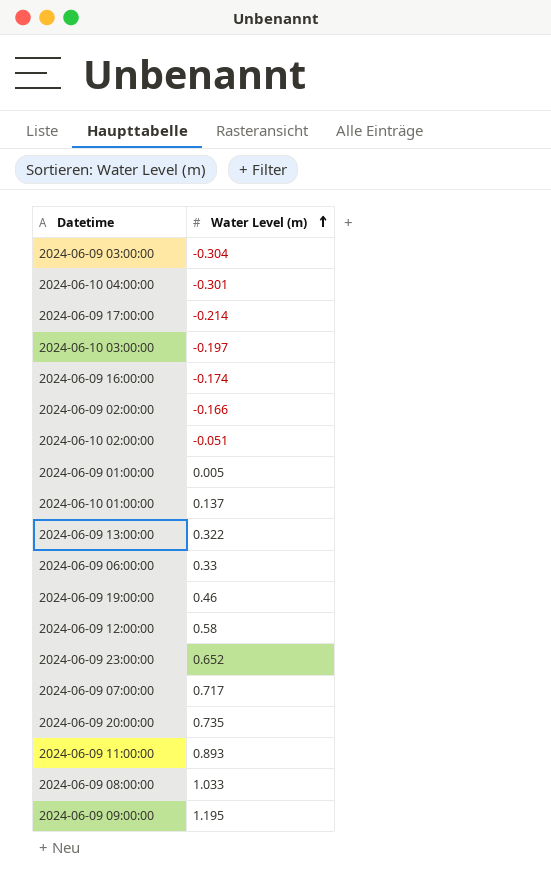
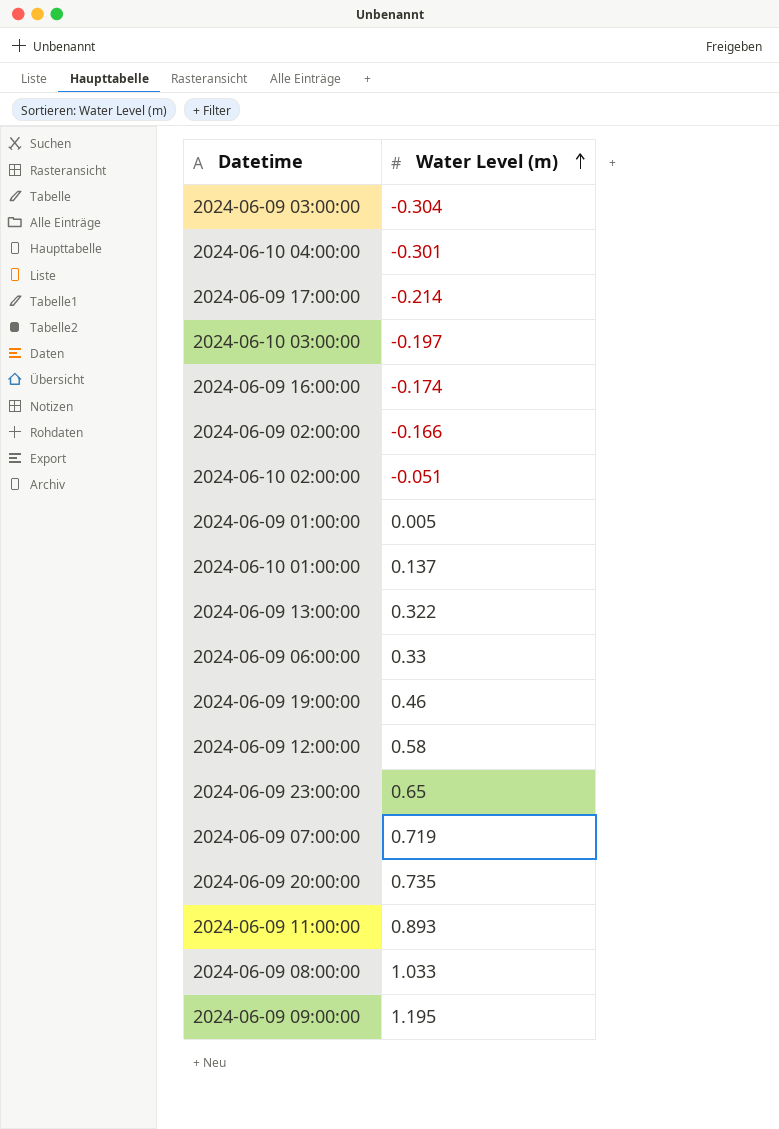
2024-06-09 23:00:00 | Water Level (m): 0.652 -> 0.65
2024-06-09 07:00:00 | Water Level (m): 0.717 -> 0.719

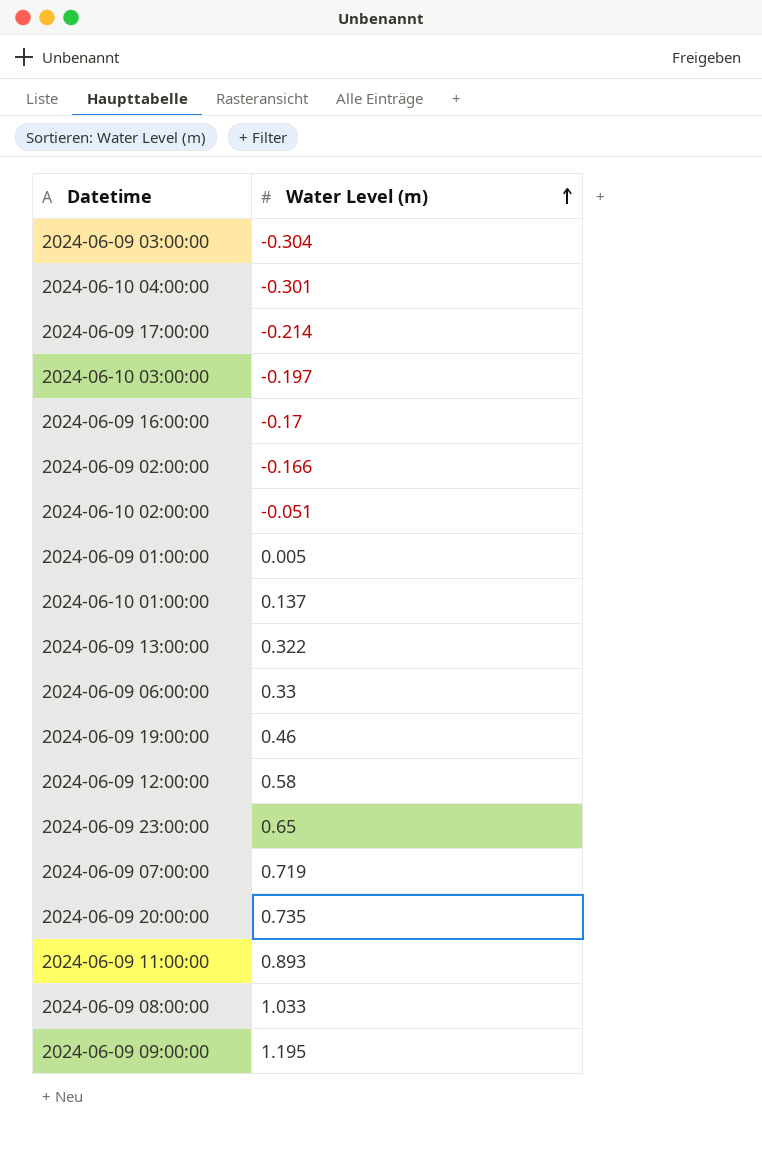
2024-06-09 16:00:00 | Water Level (m): -0.174 -> -0.17

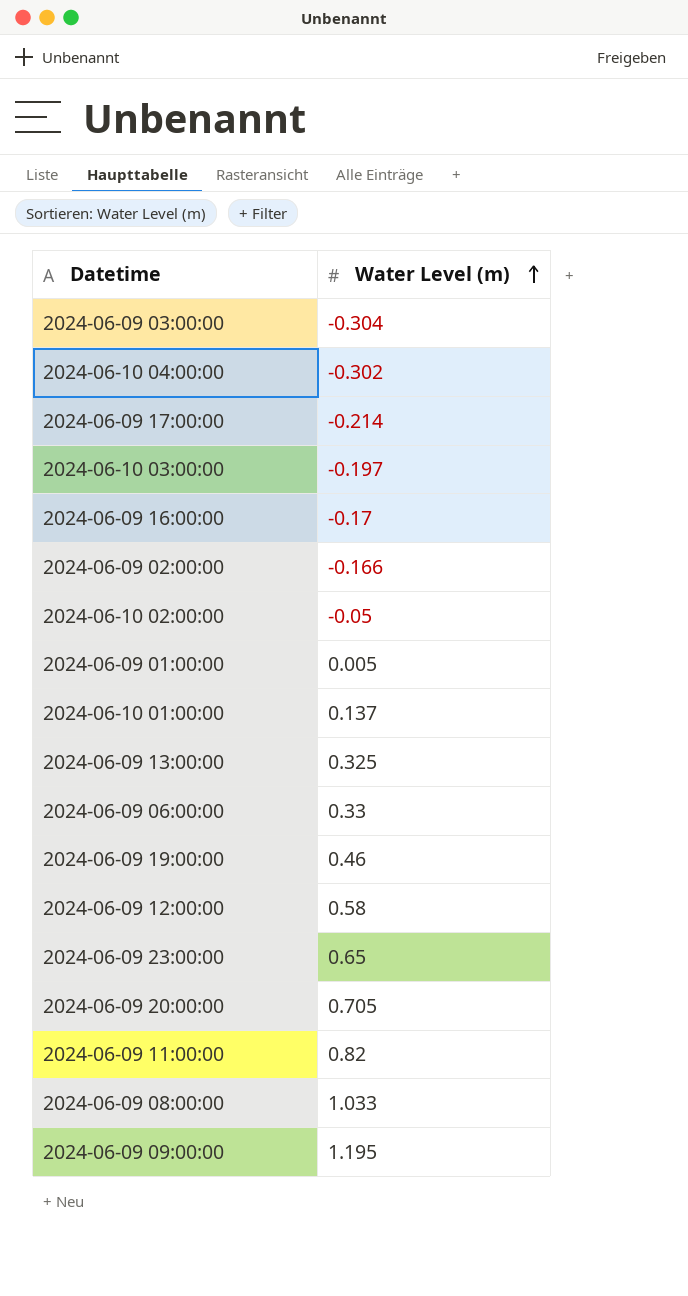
row 2024-06-09 07:00:00: 0.719 -> none
2024-06-10 04:00:00 | Water Level (m): -0.301 -> -0.302
2024-06-10 02:00:00 | Water Level (m): -0.051 -> -0.05
2024-06-09 13:00:00 | Water Level (m): 0.322 -> 0.325
2024-06-09 20:00:00 | Water Level (m): 0.735 -> 0.705
2024-06-09 11:00:00 | Water Level (m): 0.893 -> 0.82

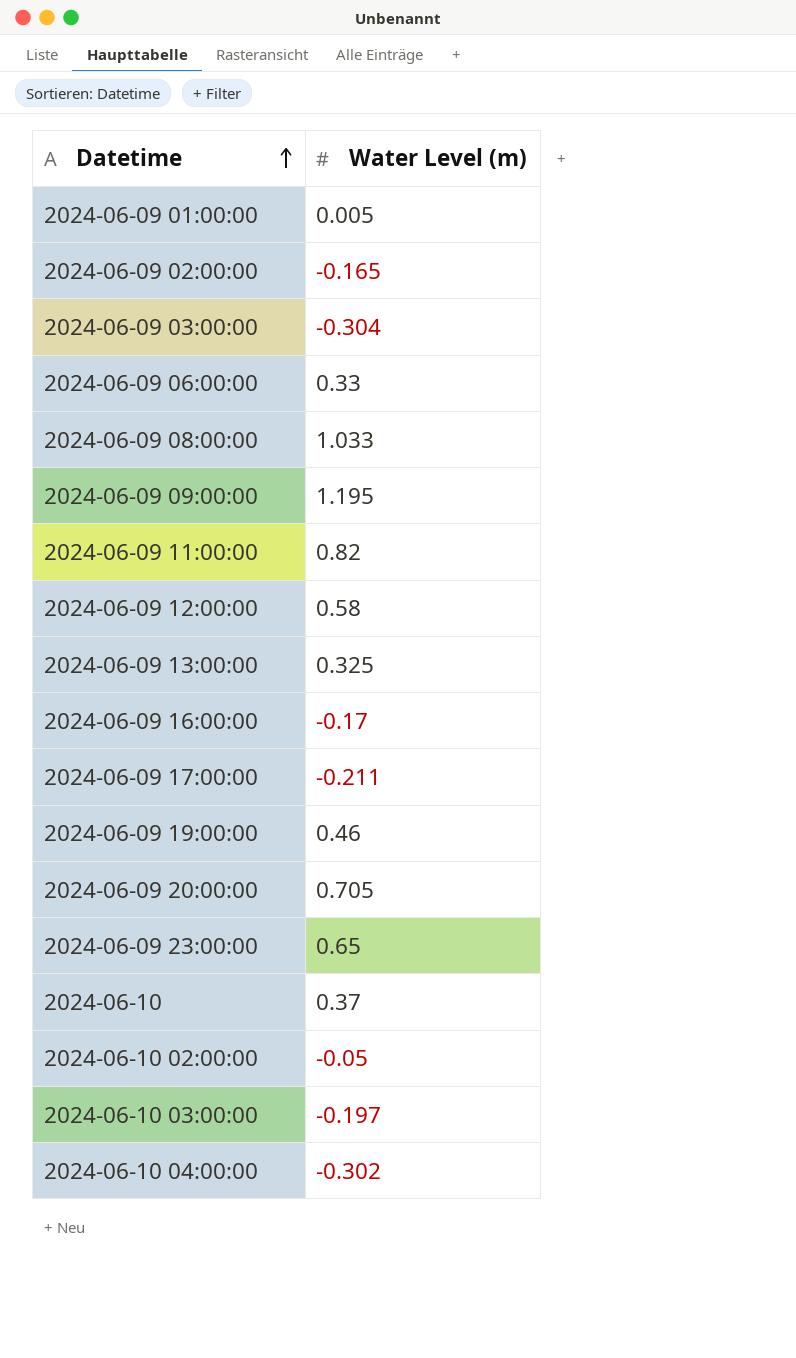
row order: Water Level (m) ascending -> Datetime ascending
row 2024-06-10 01:00:00: 0.137 -> none
2024-06-09 02:00:00 | Water Level (m): -0.166 -> -0.165
2024-06-09 17:00:00 | Water Level (m): -0.214 -> -0.211
row 2024-06-10: none -> 0.37

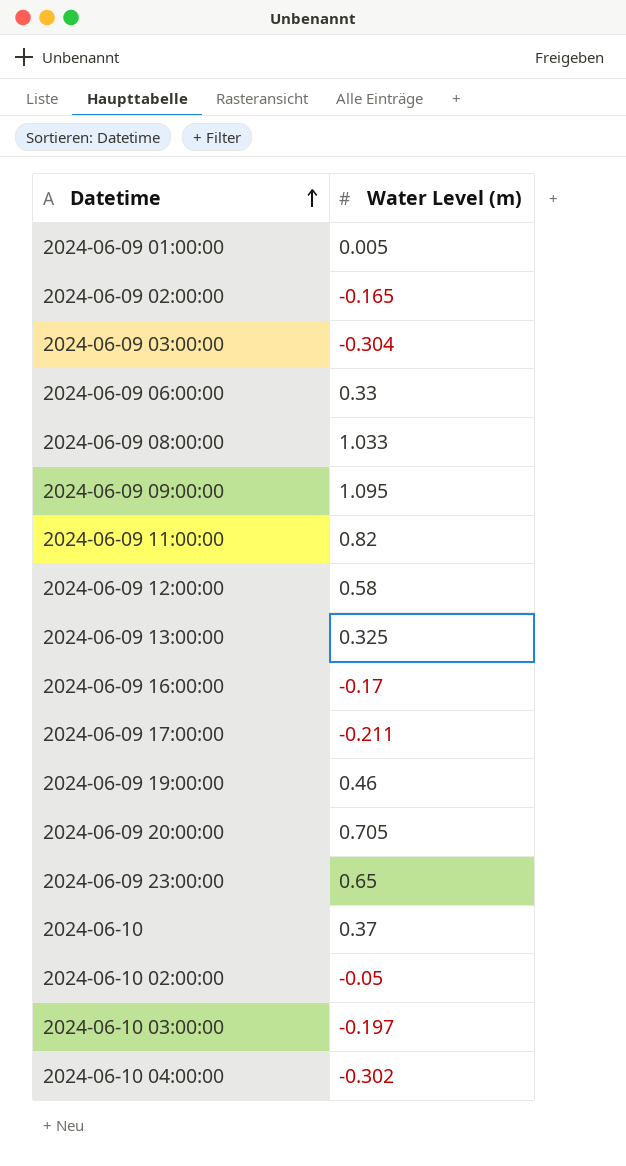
2024-06-09 09:00:00 | Water Level (m): 1.195 -> 1.095

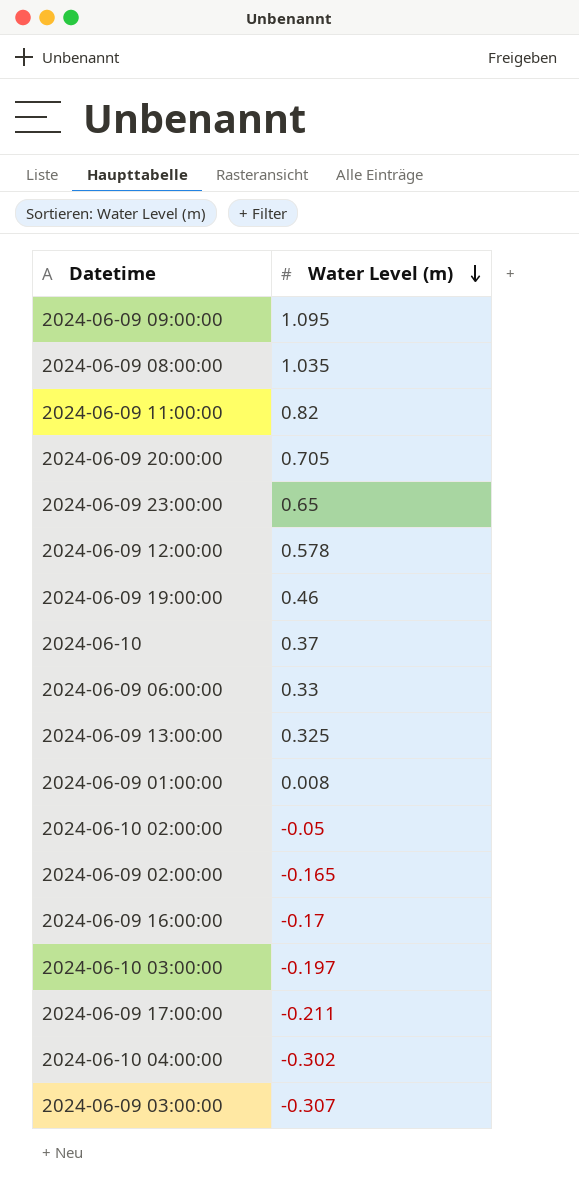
row order: Datetime ascending -> Water Level (m) descending
2024-06-09 08:00:00 | Water Level (m): 1.033 -> 1.035
2024-06-09 12:00:00 | Water Level (m): 0.58 -> 0.578
2024-06-09 01:00:00 | Water Level (m): 0.005 -> 0.008
2024-06-09 03:00:00 | Water Level (m): -0.304 -> -0.307

